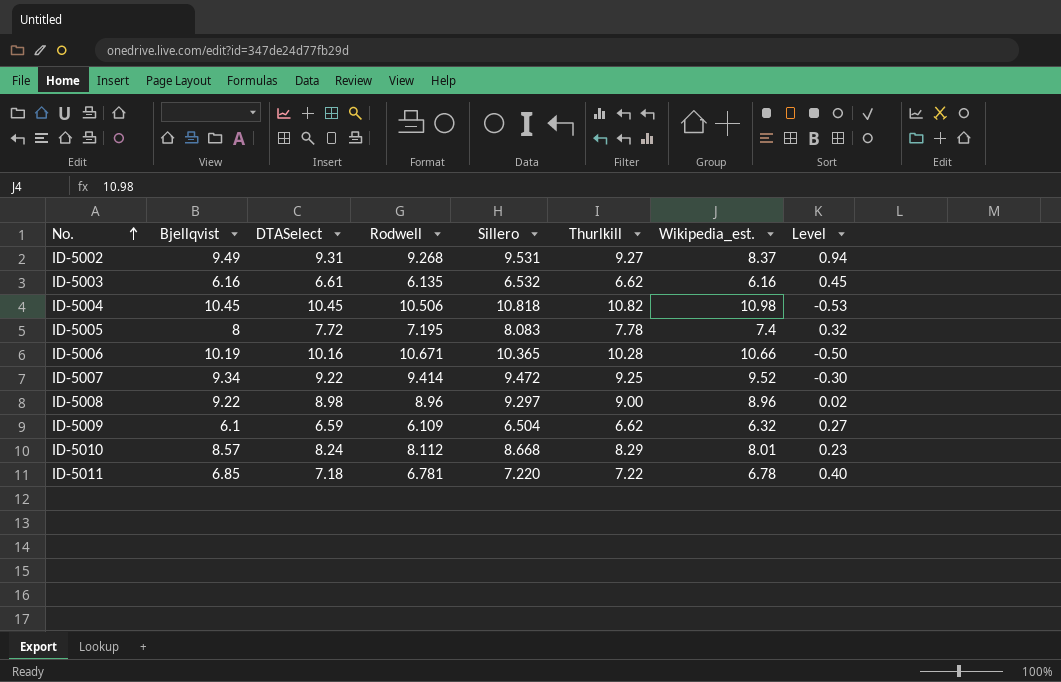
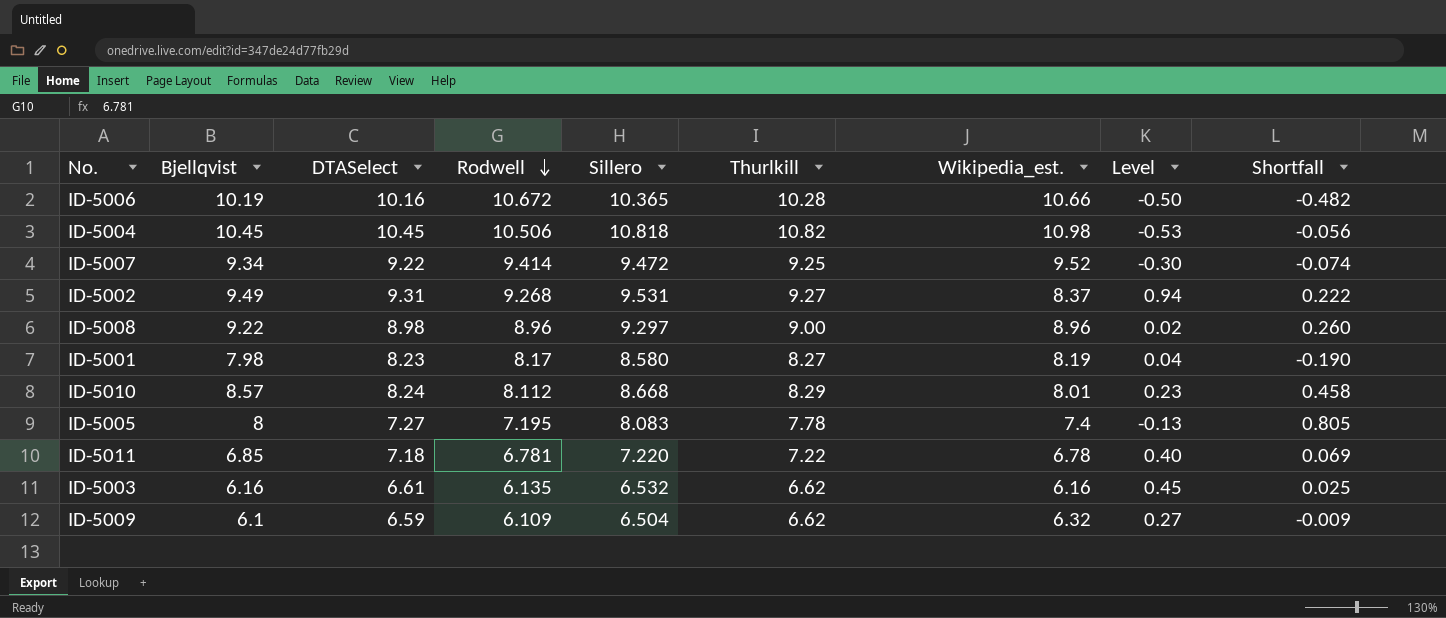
row order: No. ascending -> Rodwell descending
column Shortfall | formula: none -> [Bjellqvist] - [Rodwell]
ID-5006 | Rodwell: 10.671 -> 10.672
row ID-5001: none -> 7.98 | 8.23 | 8.17 | 8.580 | 8.27 | 8.19 | 0.04 | -0.190
ID-5005 | DTASelect: 7.72 -> 7.27
ID-5005 | Level: 0.32 -> -0.13

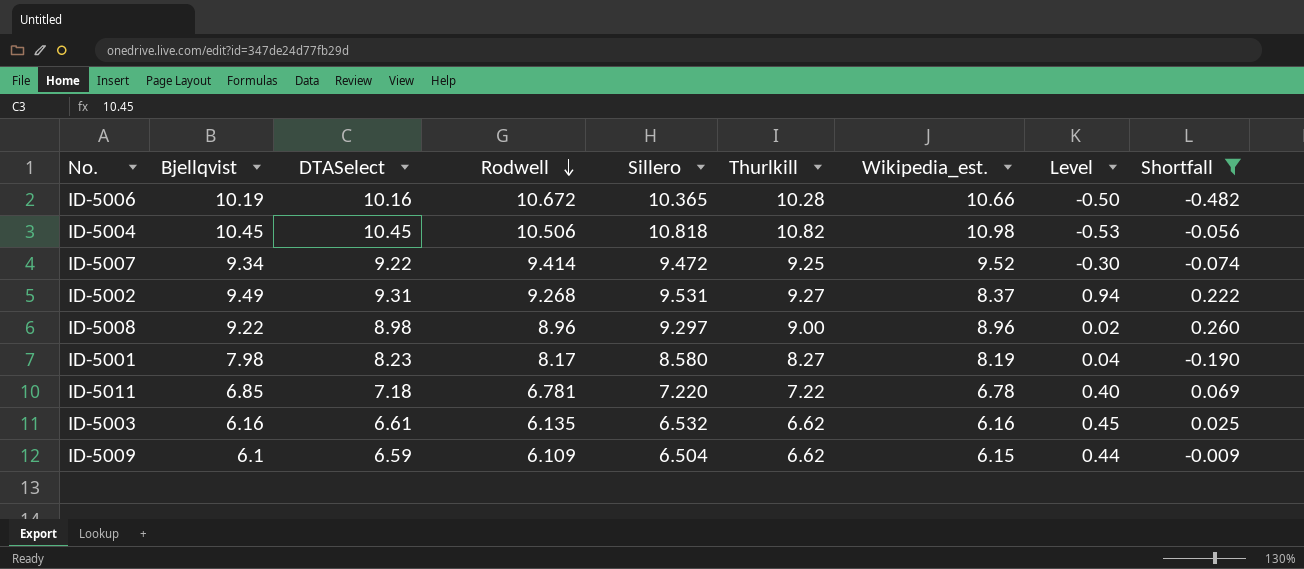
filter: none -> Shortfall <= 0.260
ID-5009 | Wikipedia_est.: 6.32 -> 6.15
ID-5009 | Level: 0.27 -> 0.44

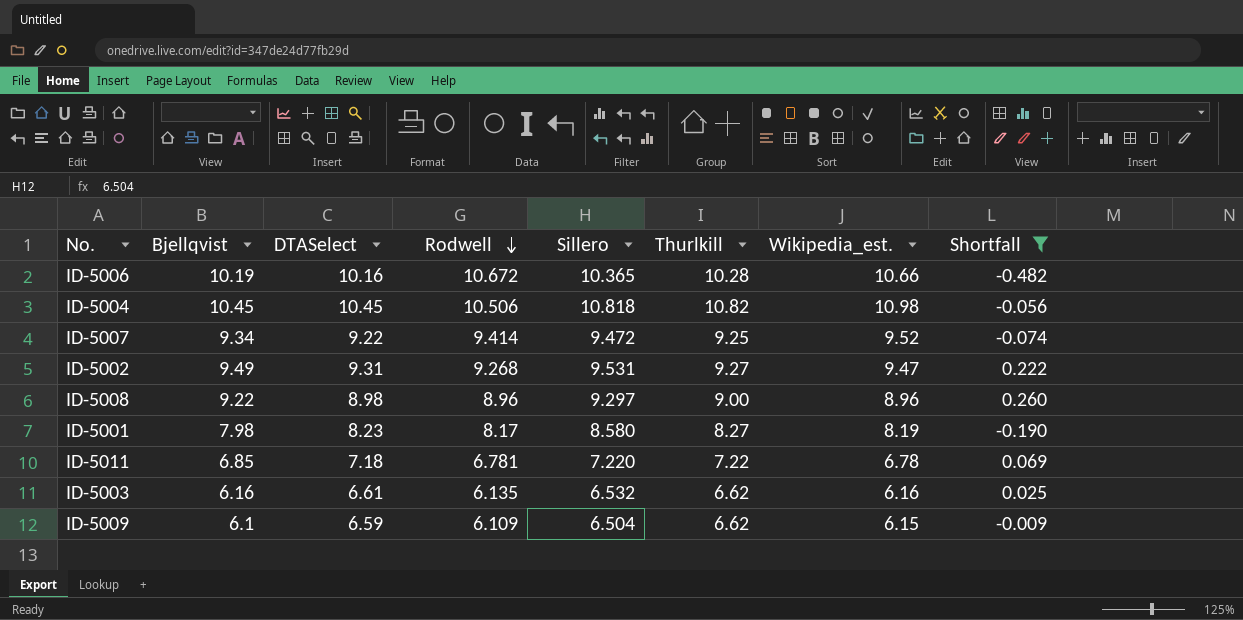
column Level | formula: [DTASelect] - [Wikipedia_est.] -> none
ID-5002 | Wikipedia_est.: 8.37 -> 9.47

